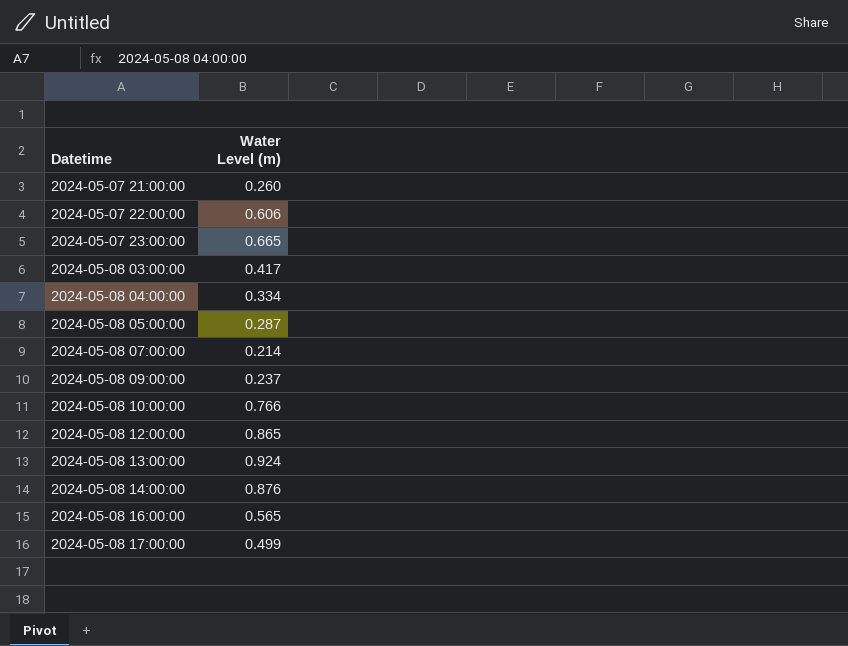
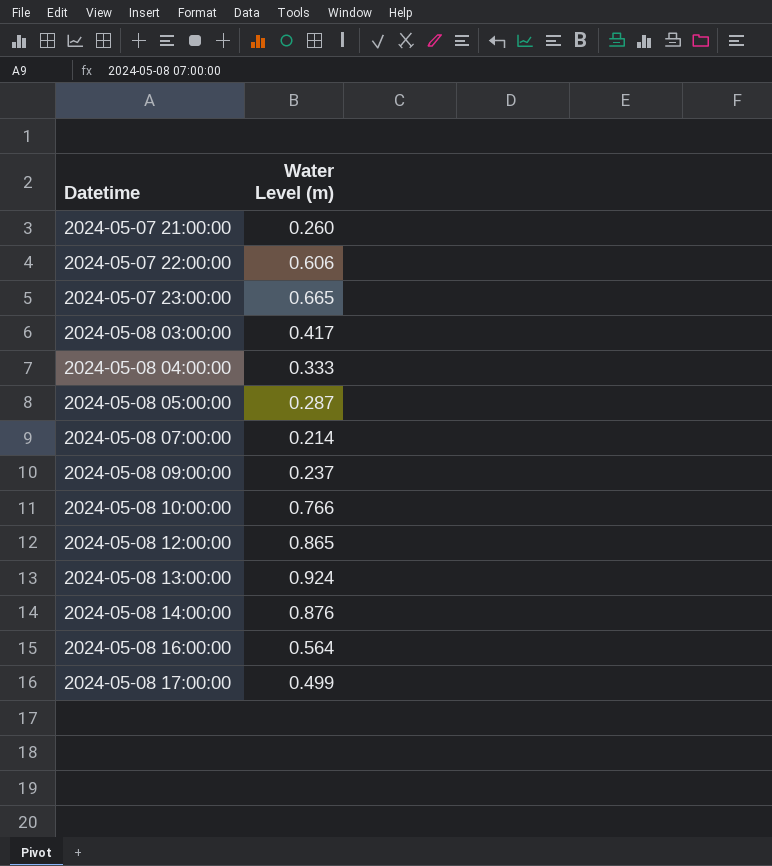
2024-05-08 04:00:00 | Water Level (m): 0.334 -> 0.333
2024-05-08 16:00:00 | Water Level (m): 0.565 -> 0.564

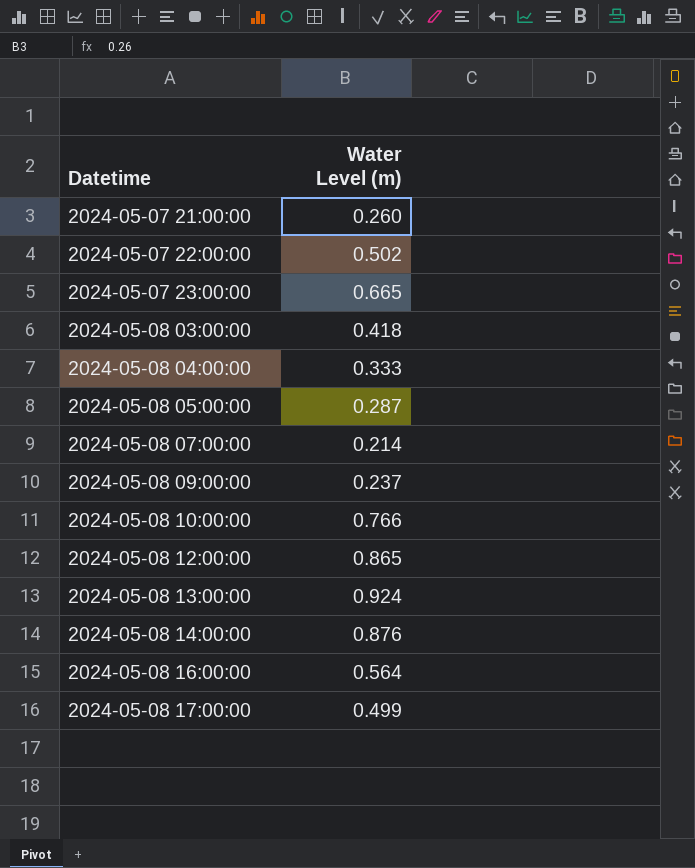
2024-05-07 22:00:00 | Water Level (m): 0.606 -> 0.502
2024-05-08 03:00:00 | Water Level (m): 0.417 -> 0.418

